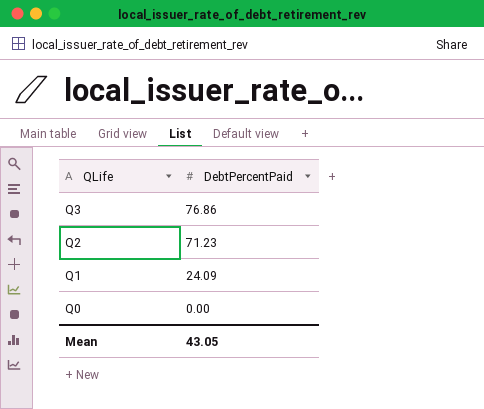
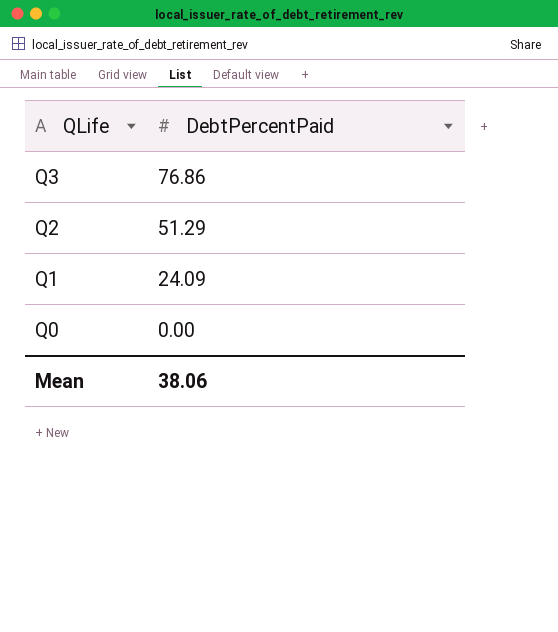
Q2 | DebtPercentPaid: 71.23 -> 51.29
Mean | DebtPercentPaid: 43.05 -> 38.06

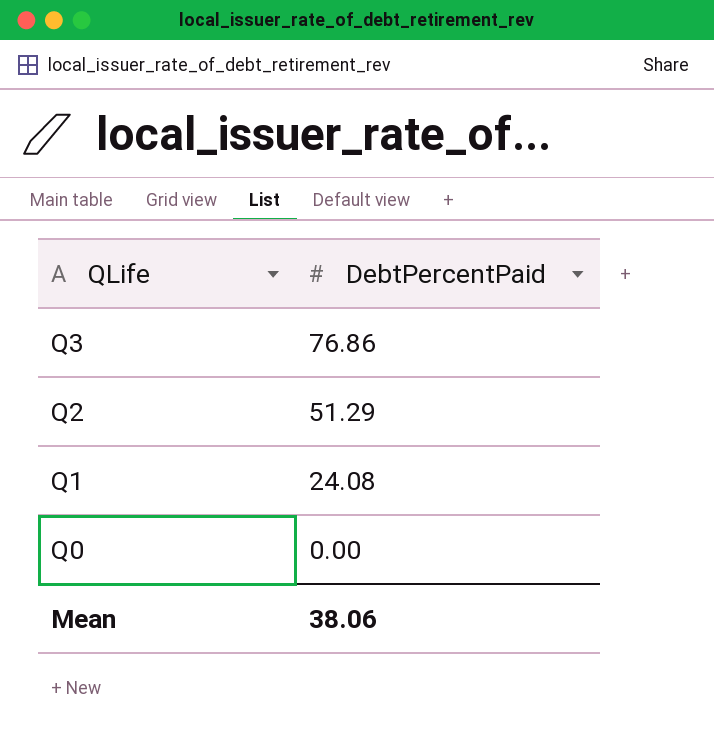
Q1 | DebtPercentPaid: 24.09 -> 24.08

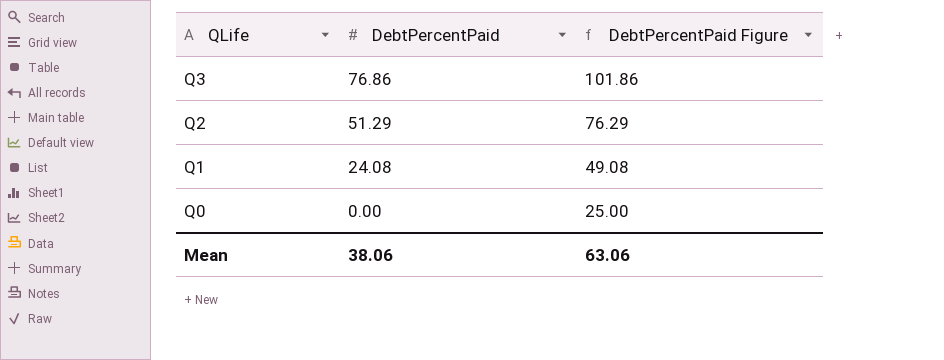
column DebtPercentPaid Figure | formula: none -> [DebtPercentPaid] + 25

